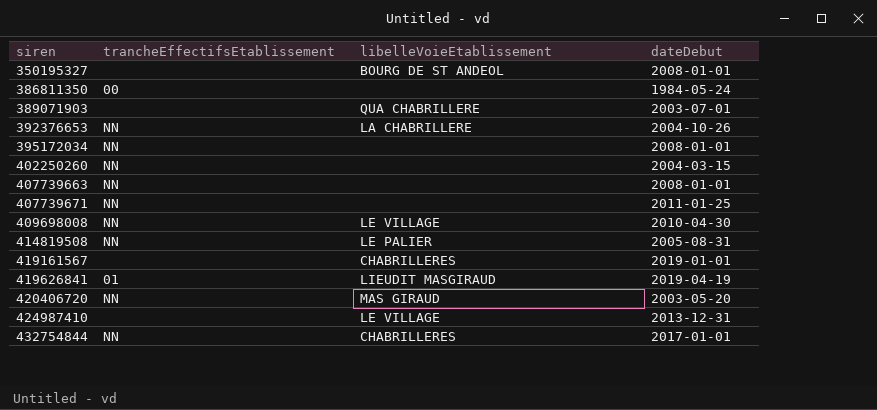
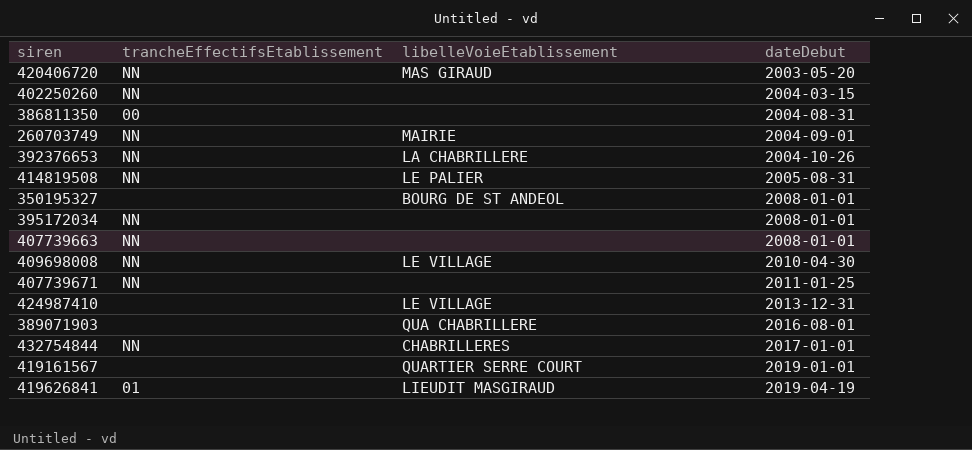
row order: siren ascending -> dateDebut ascending
386811350 | dateDebut: 1984-05-24 -> 2004-08-31
row 260703749: none -> NN | MAIRIE | 2004-09-01
389071903 | dateDebut: 2003-07-01 -> 2016-08-01
419161567 | libelleVoieEtablissement: CHABRILLERES -> QUARTIER SERRE COURT

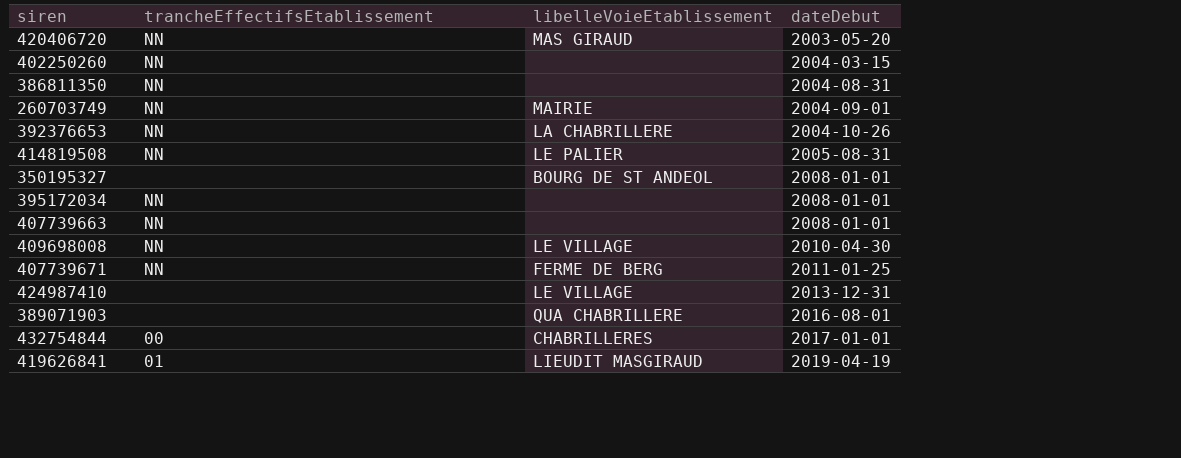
row 419161567: none | QUARTIER SERRE COURT | 2019-01-01 -> none
386811350 | trancheEffectifsEtablissement: 00 -> NN
407739671 | libelleVoieEtablissement: none -> FERME DE BERG
432754844 | trancheEffectifsEtablissement: NN -> 00

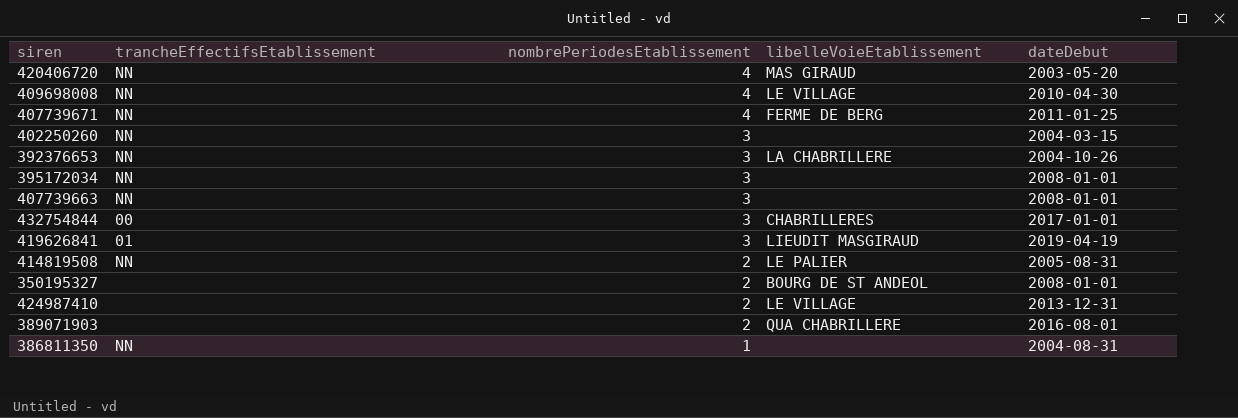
row order: dateDebut ascending -> nombrePeriodesEtablissement descending
column nombrePeriodesEtablissement | position: none -> 3
row 260703749: NN | MAIRIE | 2004-09-01 -> none

